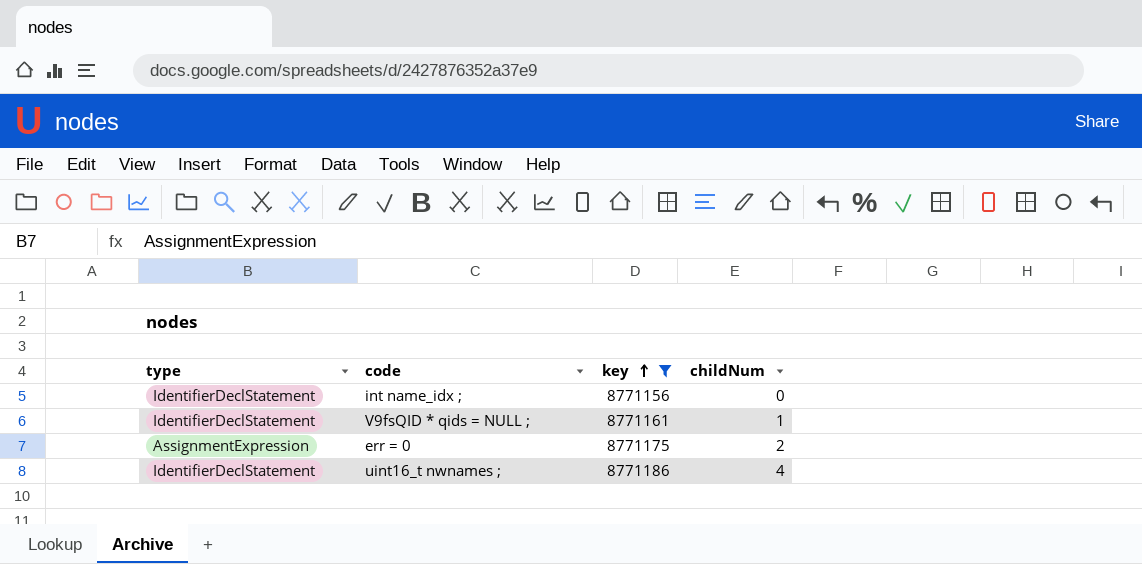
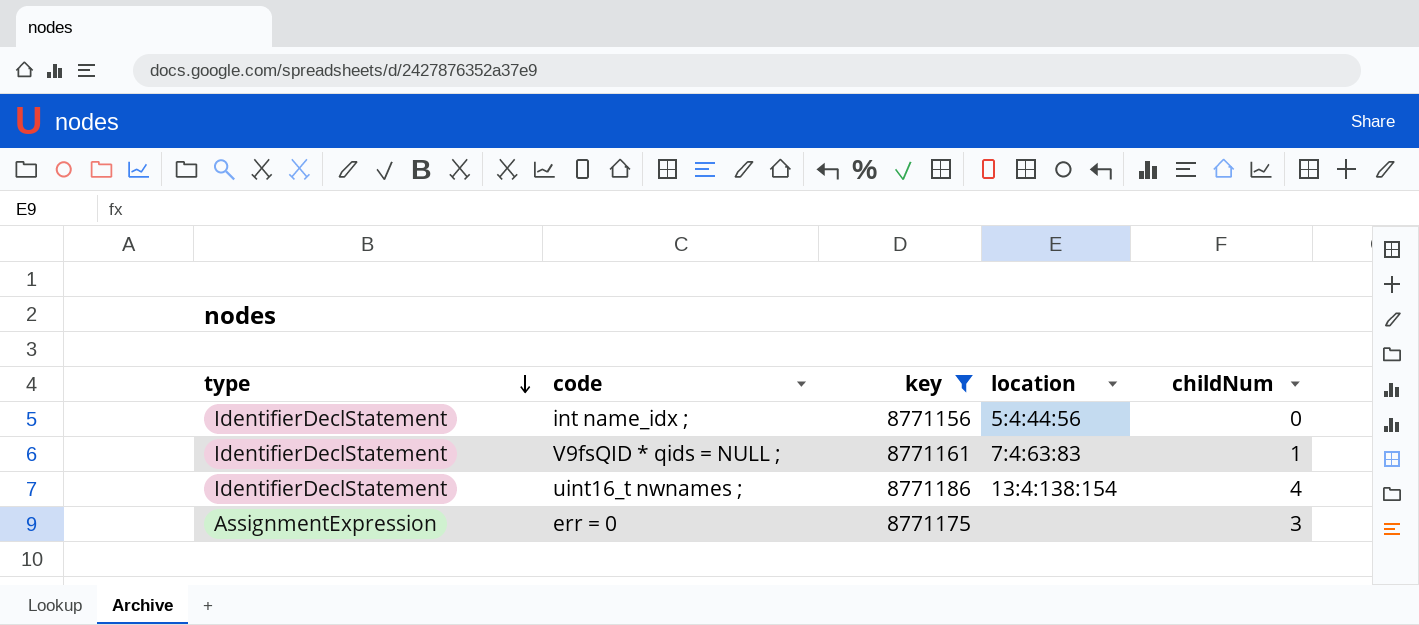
row order: key ascending -> type descending
column location | position: none -> 4
err = 0 | childNum: 2 -> 3

